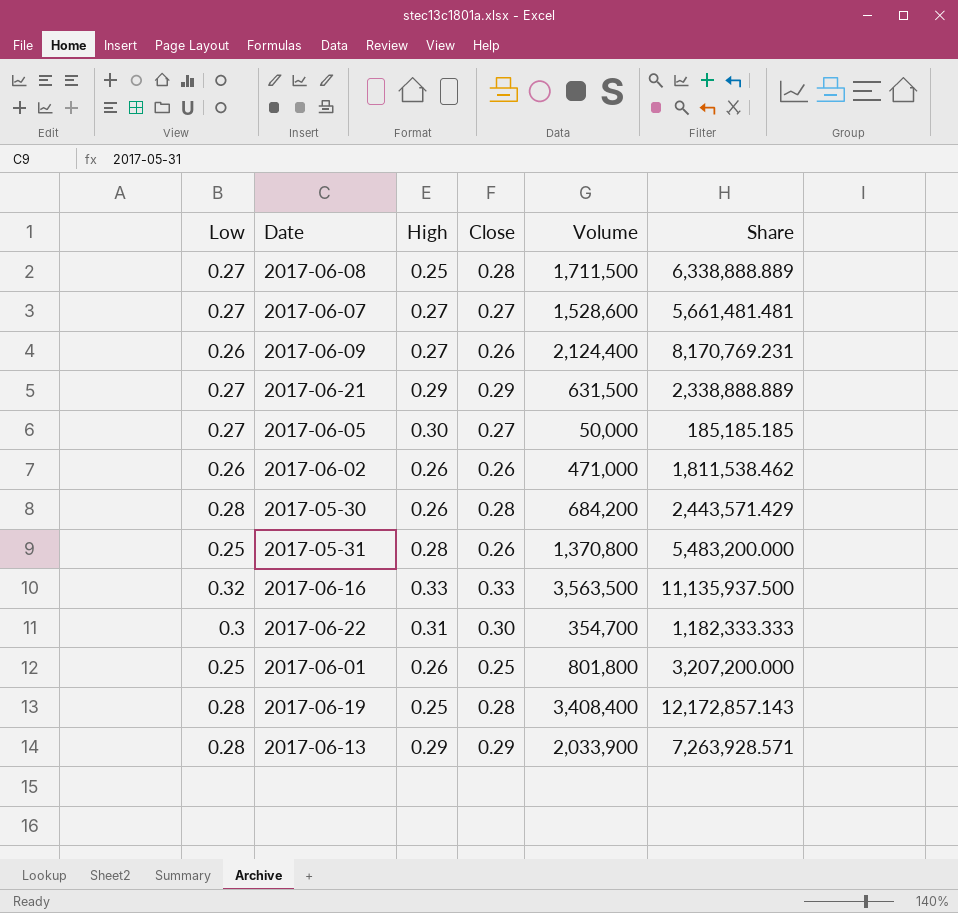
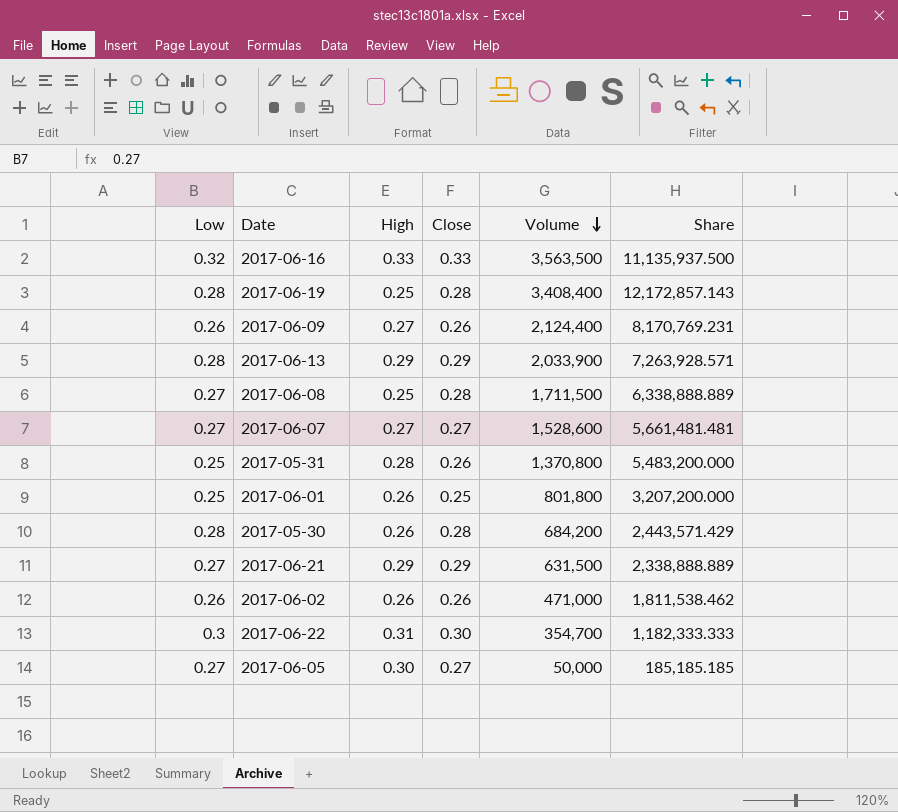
row order: none -> Volume descending

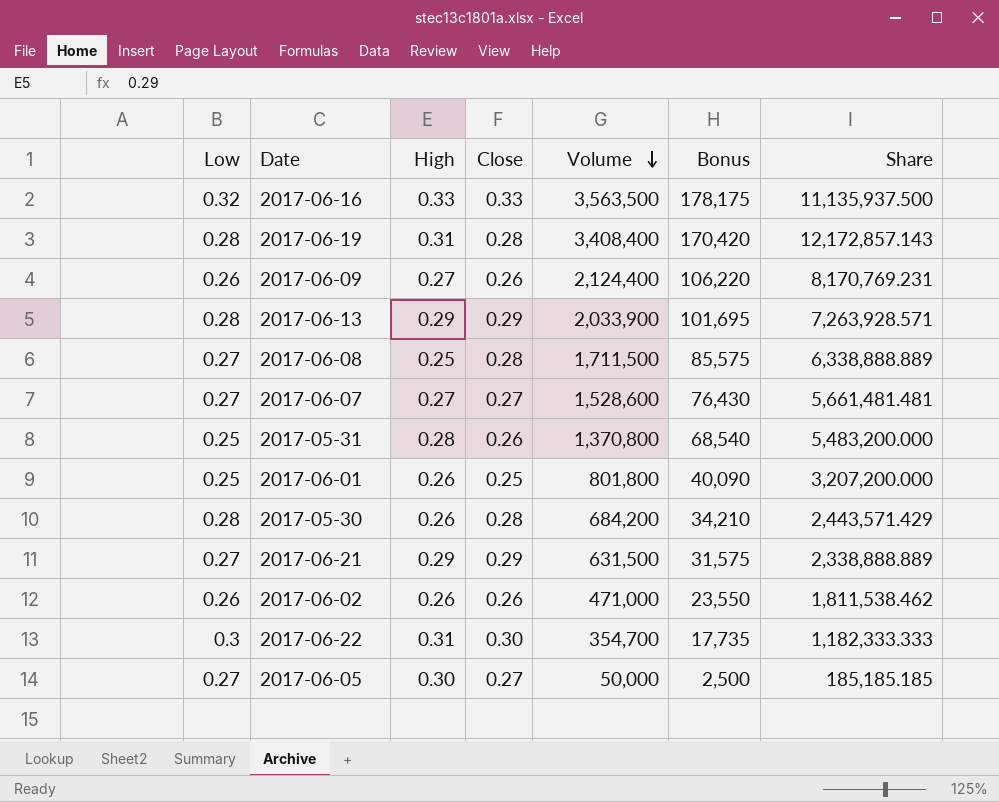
column Bonus | formula: none -> [Volume] * 0.05
2017-06-19 | High: 0.25 -> 0.31

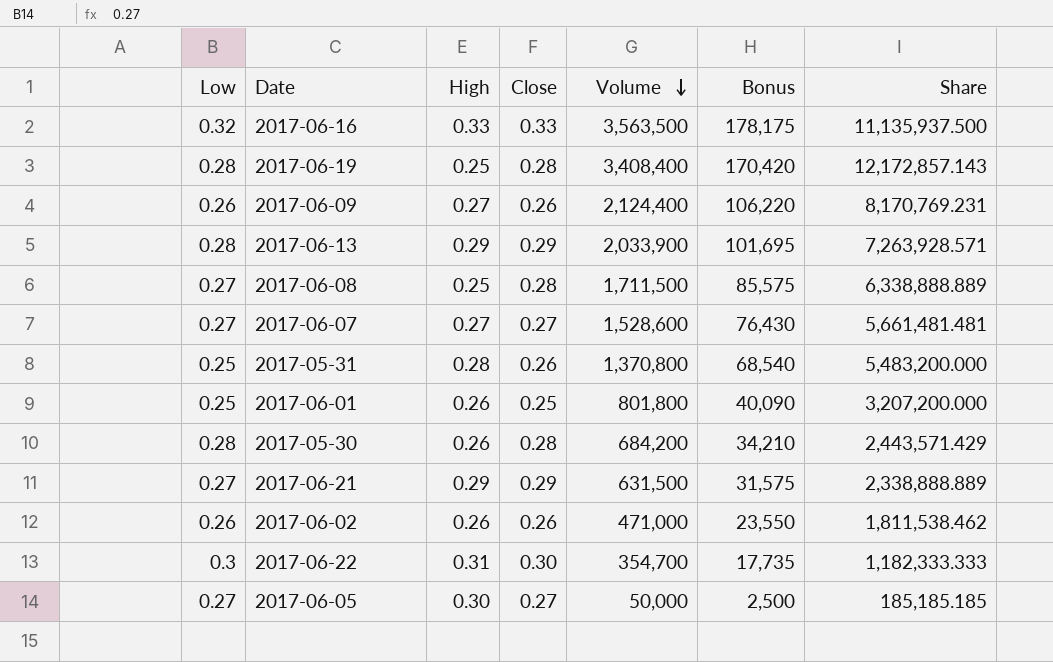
2017-06-19 | High: 0.31 -> 0.25

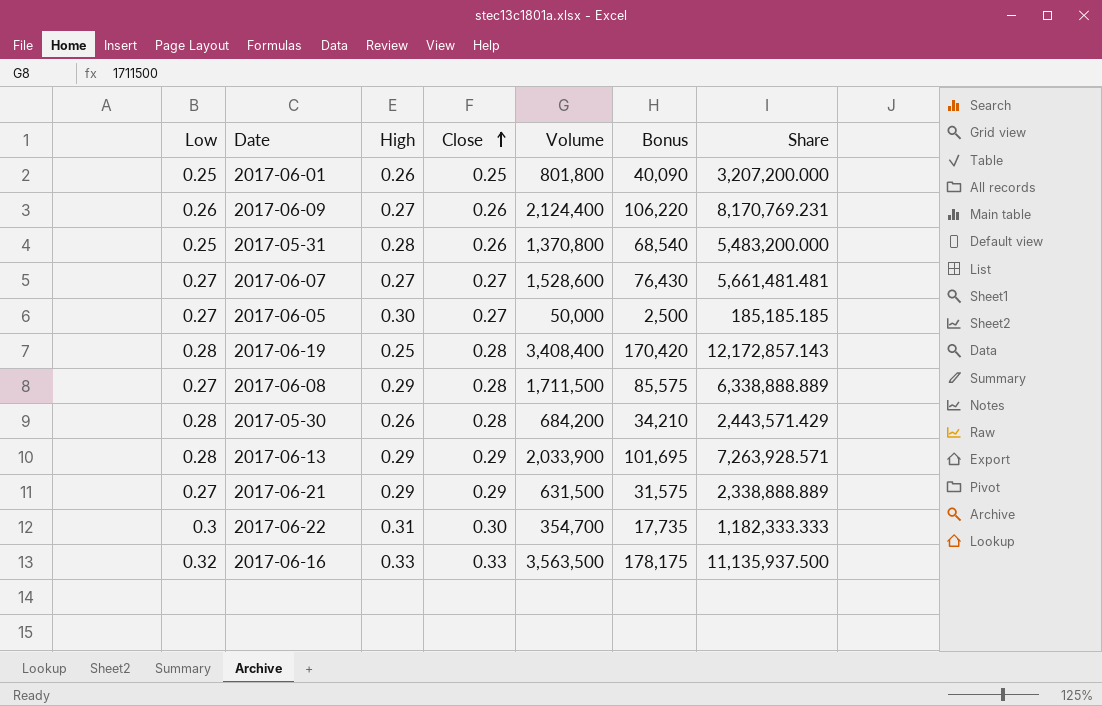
row order: Volume descending -> Close ascending
row 2017-06-02: 0.26 | 0.26 | 0.26 | 471,000 | 23,550 | 1,811,538.462 -> none
2017-06-08 | High: 0.25 -> 0.29

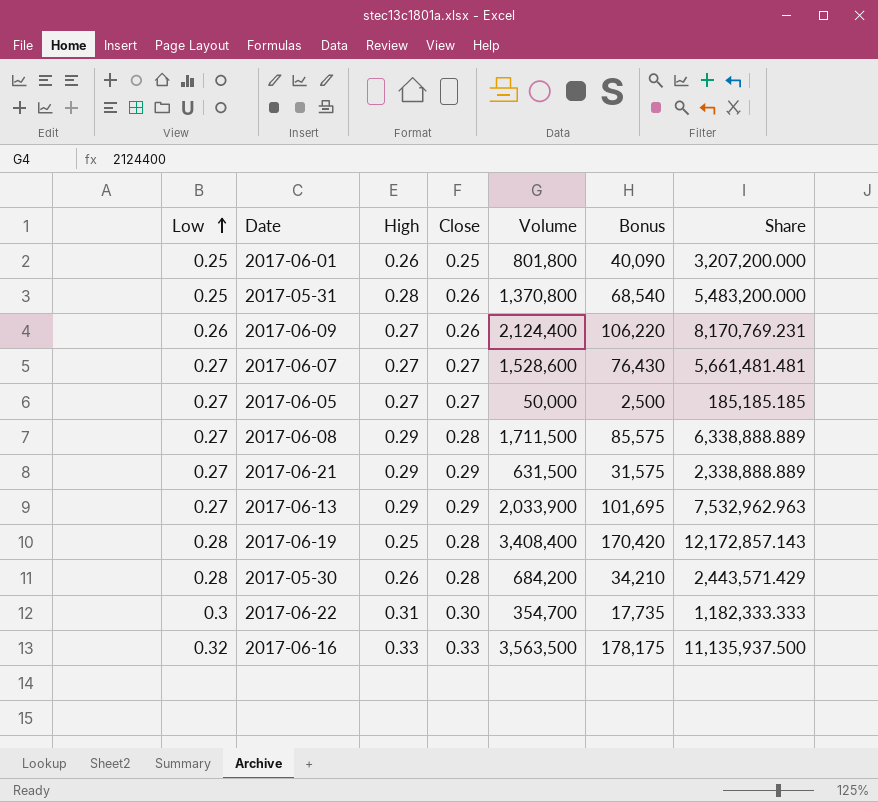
row order: Close ascending -> Low ascending
2017-06-05 | High: 0.30 -> 0.27
2017-06-13 | Low: 0.28 -> 0.27
2017-06-13 | Share: 7,263,928.571 -> 7,532,962.963

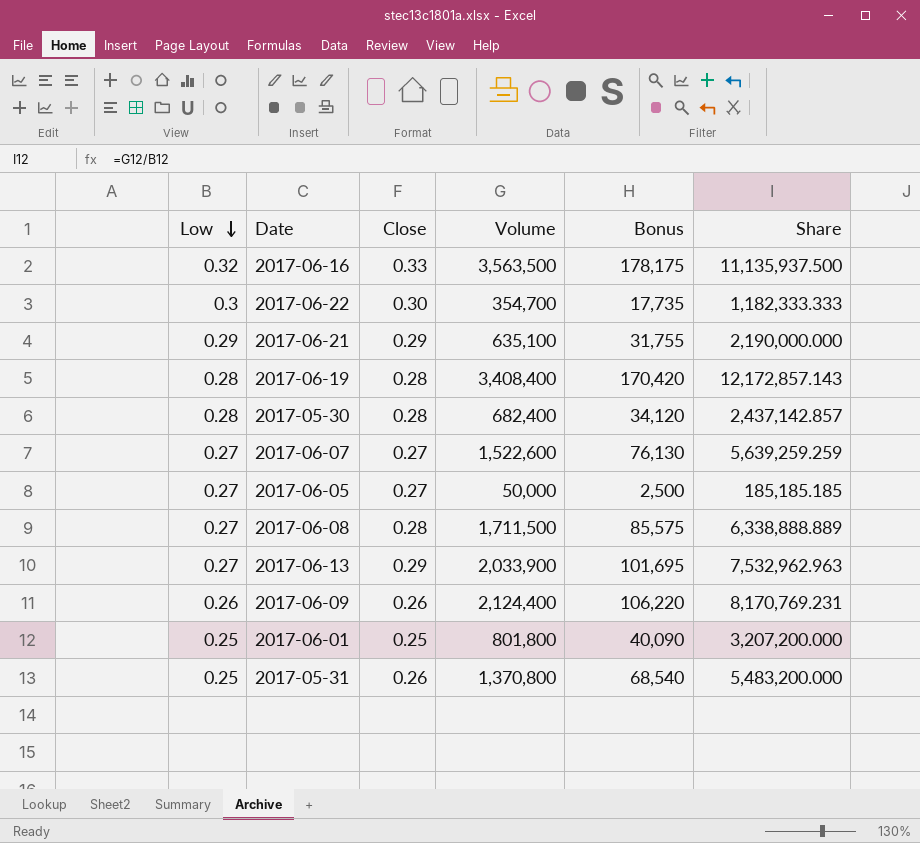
row order: Low ascending -> Low descending
column High | position: 3 -> none
2017-06-21 | Low: 0.27 -> 0.29
2017-06-21 | Volume: 631,500 -> 635,100
2017-06-21 | Bonus: 31,575 -> 31,755
2017-06-21 | Share: 2,338,888.889 -> 2,190,000.000
2017-05-30 | Volume: 684,200 -> 682,400
2017-05-30 | Bonus: 34,210 -> 34,120
2017-05-30 | Share: 2,443,571.429 -> 2,437,142.857
2017-06-07 | Volume: 1,528,600 -> 1,522,600
2017-06-07 | Bonus: 76,430 -> 76,130
2017-06-07 | Share: 5,661,481.481 -> 5,639,259.259

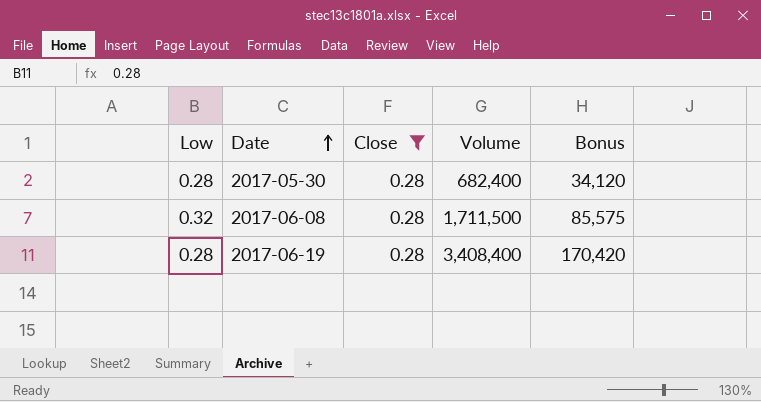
filter: none -> Close = 0.28
row order: Low descending -> Date ascending
column Share | formula: [Volume] / [Low] -> none
2017-06-08 | Low: 0.27 -> 0.32

